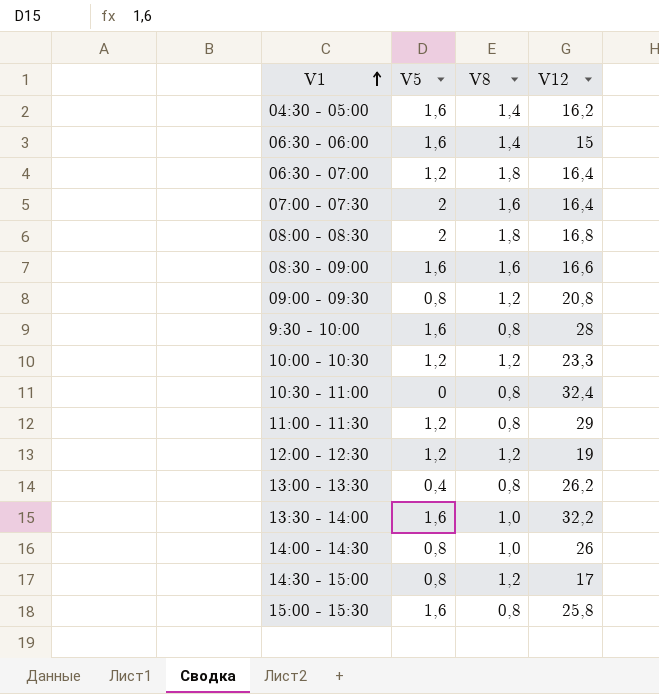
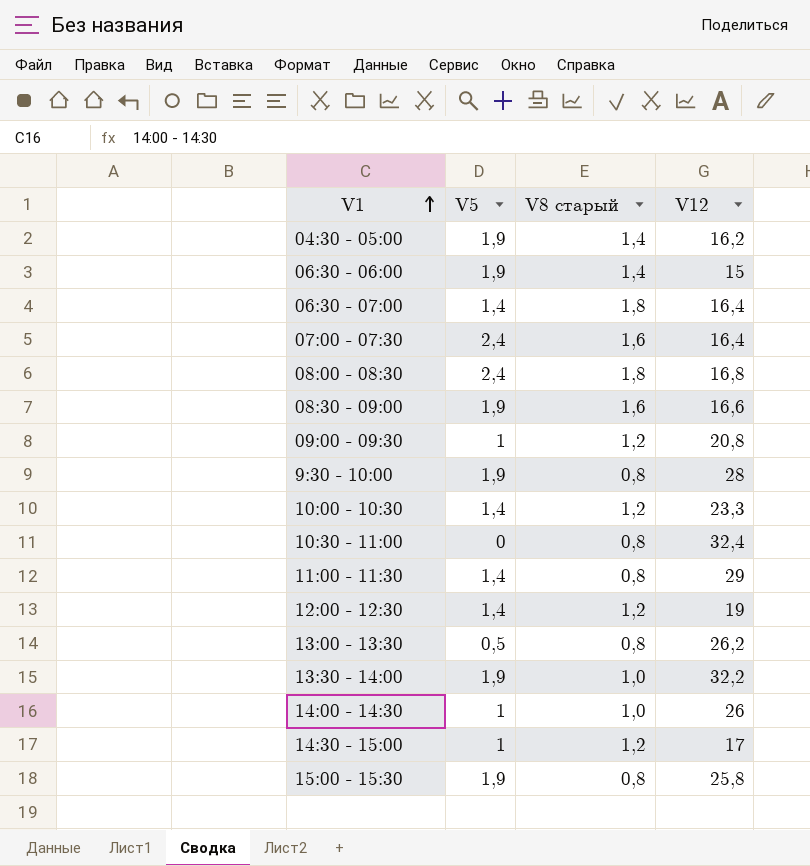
column name: V8 -> V8 старый
04:30 - 05:00 | V5: 1,6 -> 1,9
06:30 - 06:00 | V5: 1,6 -> 1,9
06:30 - 07:00 | V5: 1,2 -> 1,4
07:00 - 07:30 | V5: 2 -> 2,4
08:00 - 08:30 | V5: 2 -> 2,4
08:30 - 09:00 | V5: 1,6 -> 1,9
09:00 - 09:30 | V5: 0,8 -> 1
9:30 - 10:00 | V5: 1,6 -> 1,9
10:00 - 10:30 | V5: 1,2 -> 1,4
11:00 - 11:30 | V5: 1,2 -> 1,4
12:00 - 12:30 | V5: 1,2 -> 1,4
13:00 - 13:30 | V5: 0,4 -> 0,5
13:30 - 14:00 | V5: 1,6 -> 1,9
14:00 - 14:30 | V5: 0,8 -> 1
14:30 - 15:00 | V5: 0,8 -> 1
15:00 - 15:30 | V5: 1,6 -> 1,9

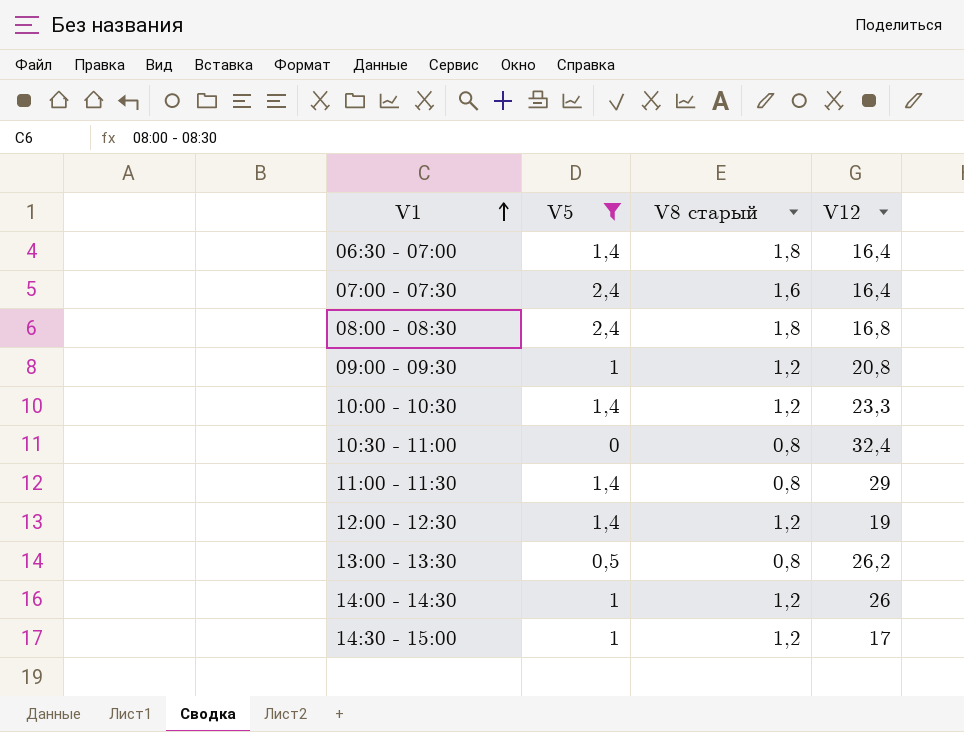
filter: none -> V5 != 1,9
14:00 - 14:30 | V8 старый: 1,0 -> 1,2

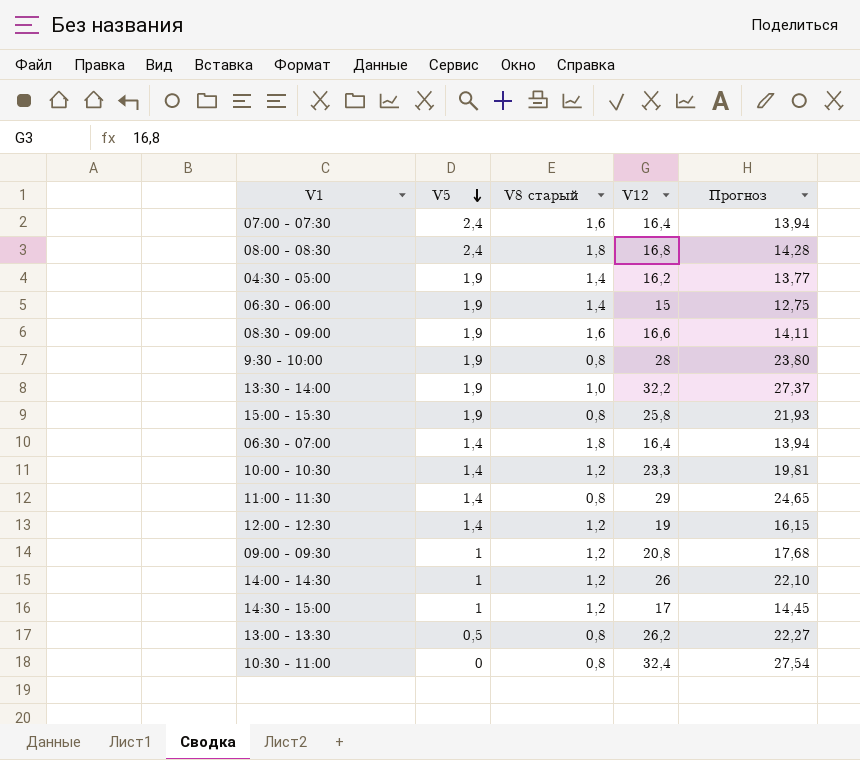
filter: V5 != 1,9 -> none
row order: V1 ascending -> V5 descending
column Прогноз | formula: none -> [V12] * 0,85

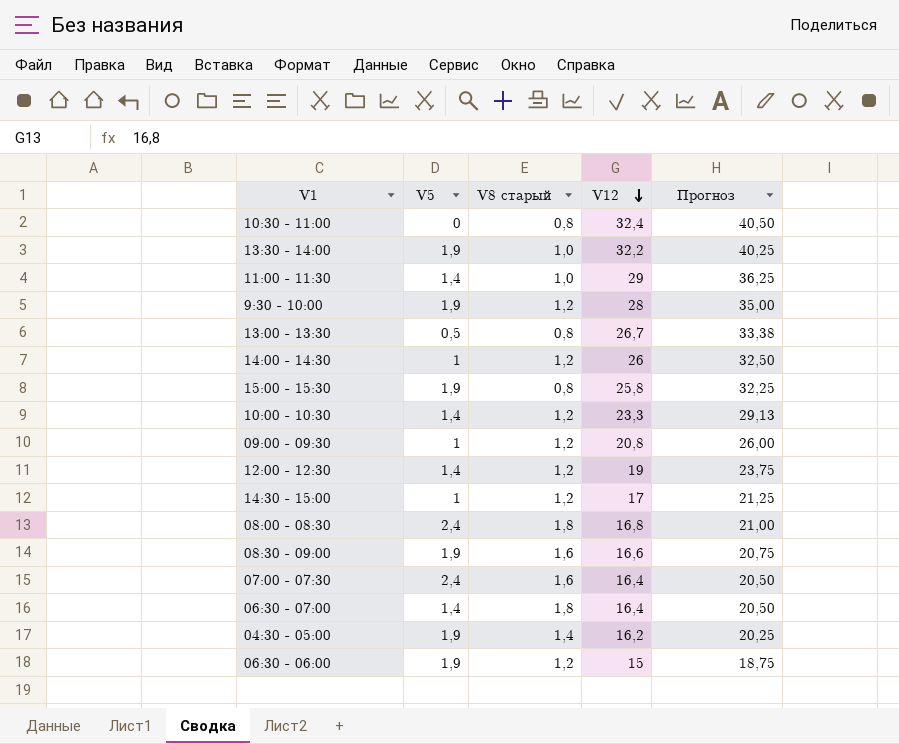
row order: V5 descending -> V12 descending
column Прогноз | formula: [V12] * 0,85 -> [V12] * 1,25
11:00 - 11:30 | V8 старый: 0,8 -> 1,0
9:30 - 10:00 | V8 старый: 0,8 -> 1,2
13:00 - 13:30 | V12: 26,2 -> 26,7
06:30 - 06:00 | V8 старый: 1,4 -> 1,2

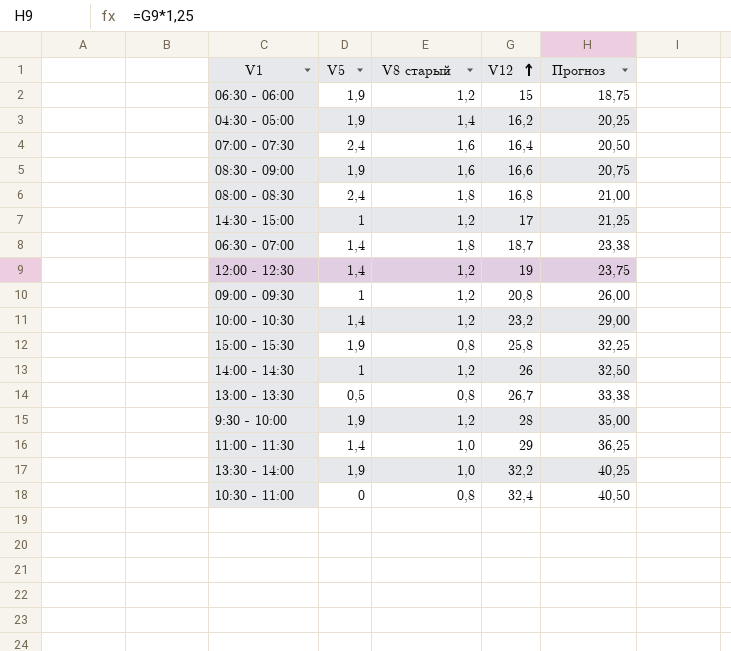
row order: V12 descending -> V12 ascending
06:30 - 07:00 | V12: 16,4 -> 18,7
06:30 - 07:00 | Прогноз: 20,50 -> 23,38
10:00 - 10:30 | V12: 23,3 -> 23,2
10:00 - 10:30 | Прогноз: 29,13 -> 29,00

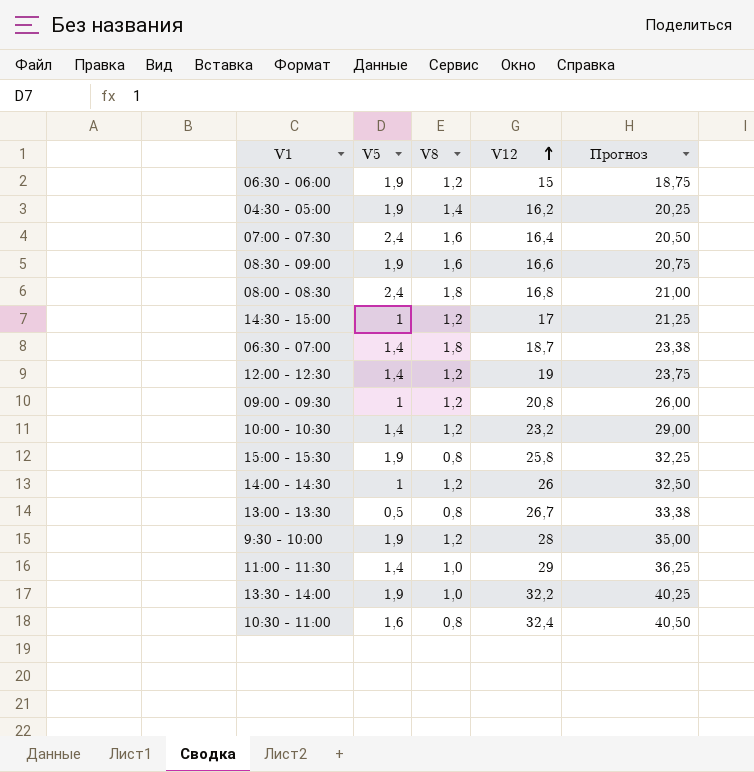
column name: V8 старый -> V8
10:30 - 11:00 | V5: 0 -> 1,6

